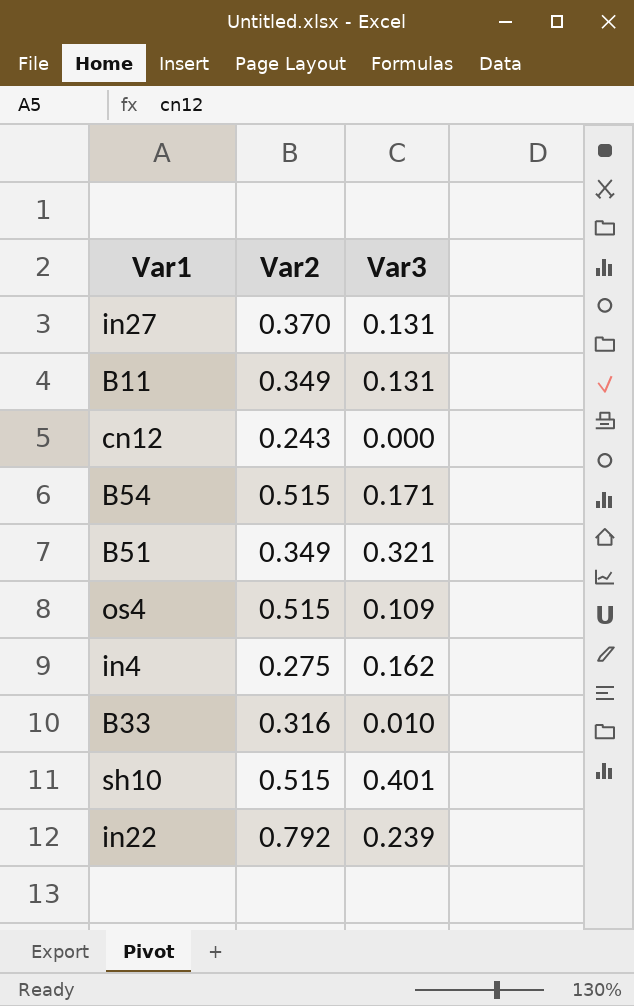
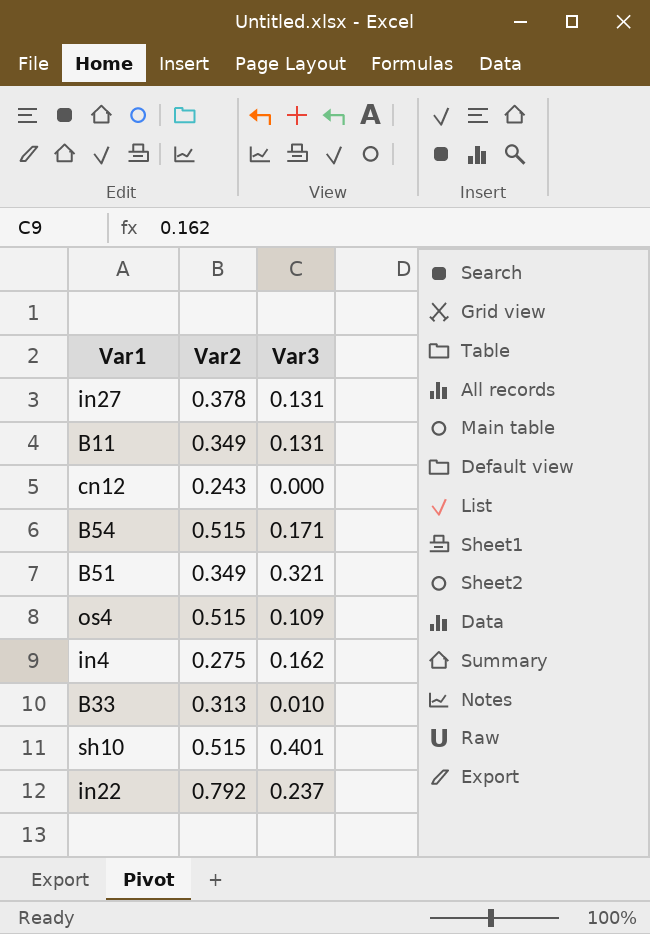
in27 | Var2: 0.370 -> 0.378
B33 | Var2: 0.316 -> 0.313
in22 | Var3: 0.239 -> 0.237

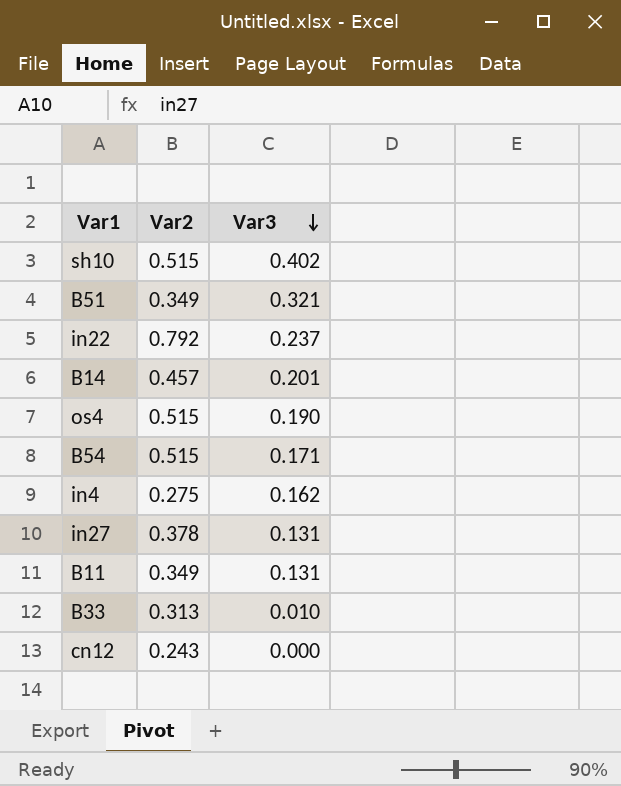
row order: none -> Var3 descending
sh10 | Var3: 0.401 -> 0.402
row B14: none -> 0.457 | 0.201
os4 | Var3: 0.109 -> 0.190

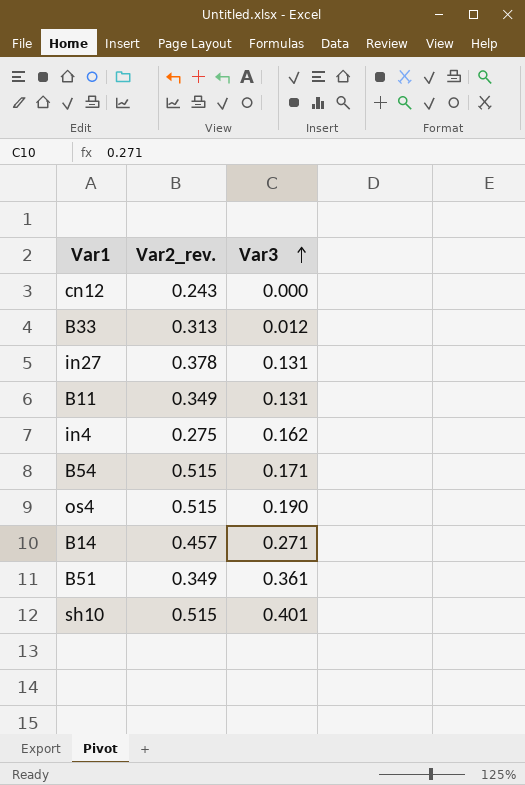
row order: Var3 descending -> Var3 ascending
column name: Var2 -> Var2_rev.
row in22: 0.792 | 0.237 -> none
B33 | Var3: 0.010 -> 0.012
B14 | Var3: 0.201 -> 0.271
B51 | Var3: 0.321 -> 0.361
sh10 | Var3: 0.402 -> 0.401

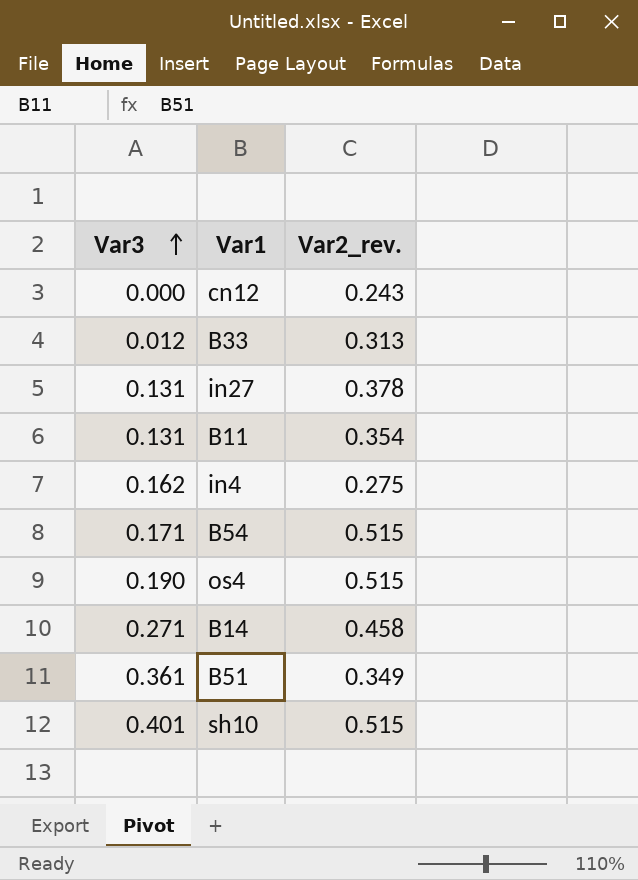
column Var3 | position: 3 -> 1
B11 | Var2_rev.: 0.349 -> 0.354
B14 | Var2_rev.: 0.457 -> 0.458

